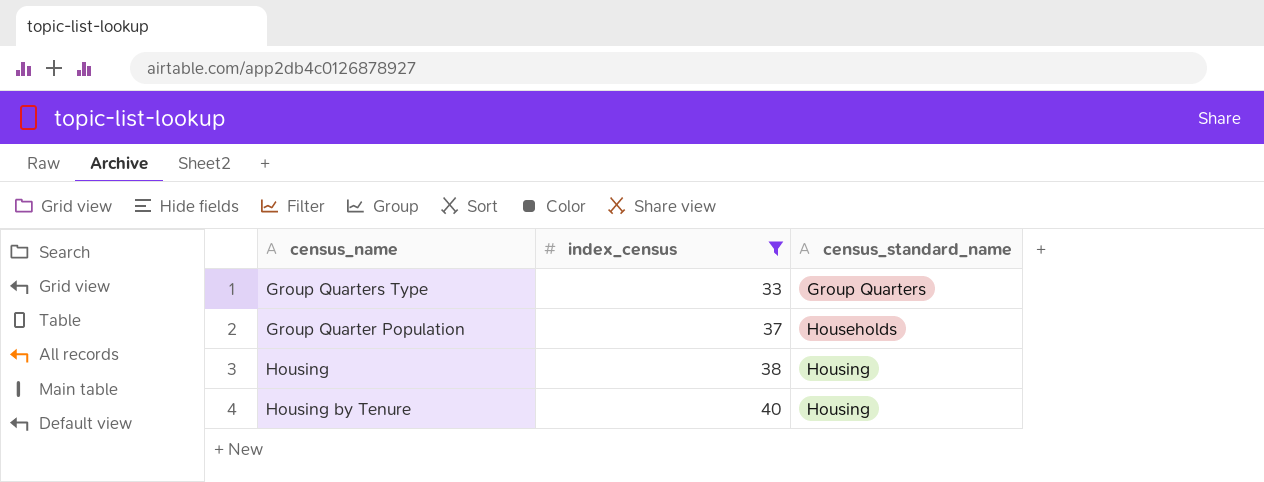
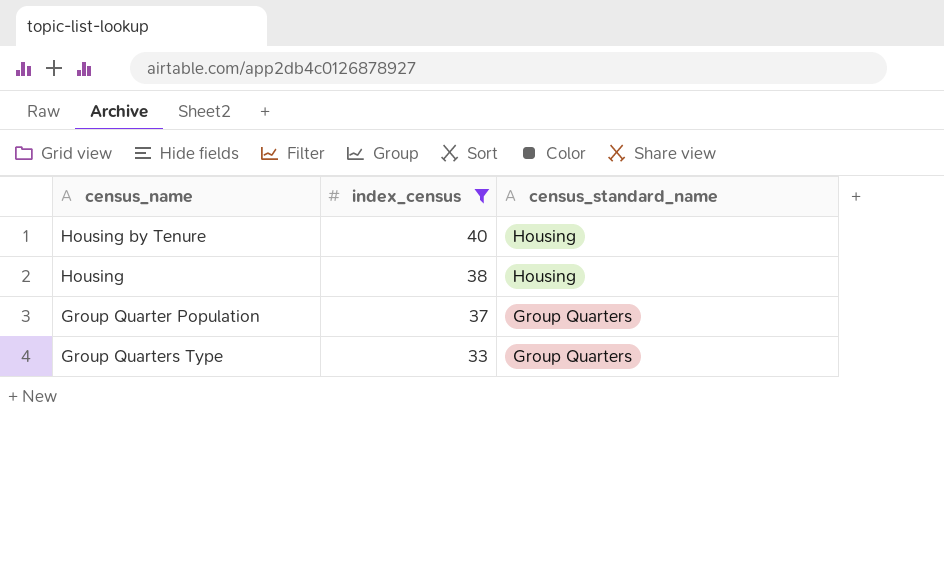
row order: index_census ascending -> index_census descending
Group Quarter Population | census_standard_name: Households -> Group Quarters

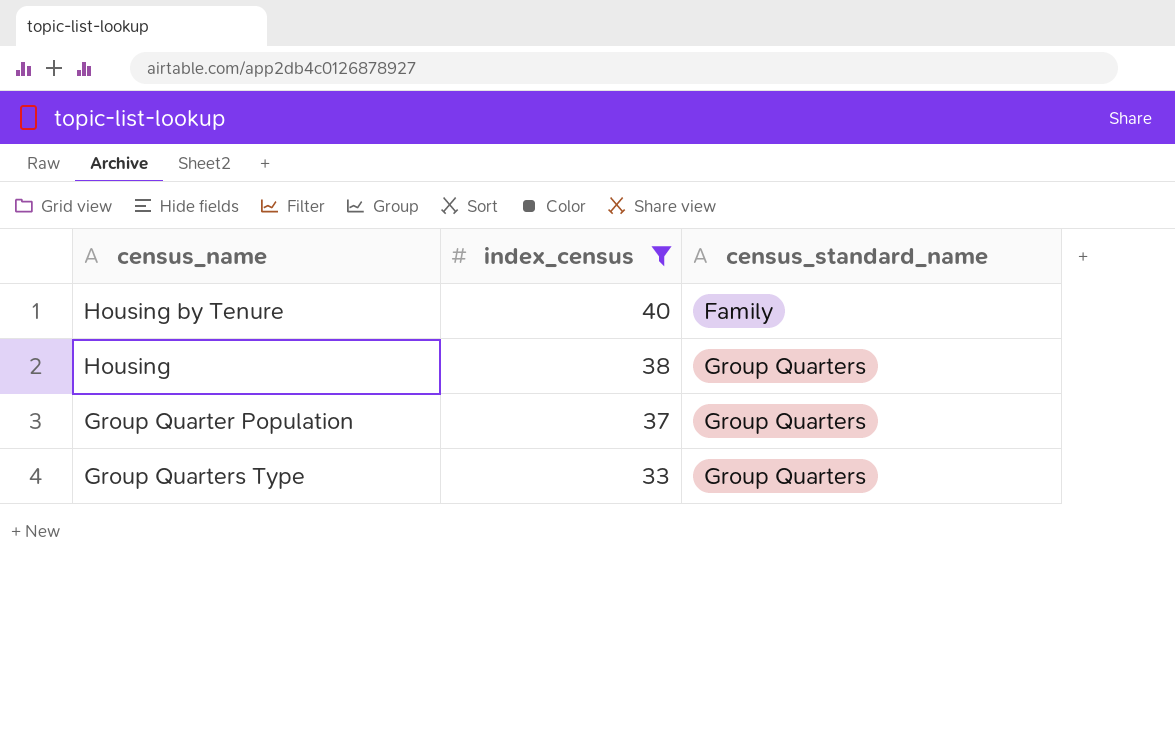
Housing by Tenure | census_standard_name: Housing -> Family
Housing | census_standard_name: Housing -> Group Quarters

